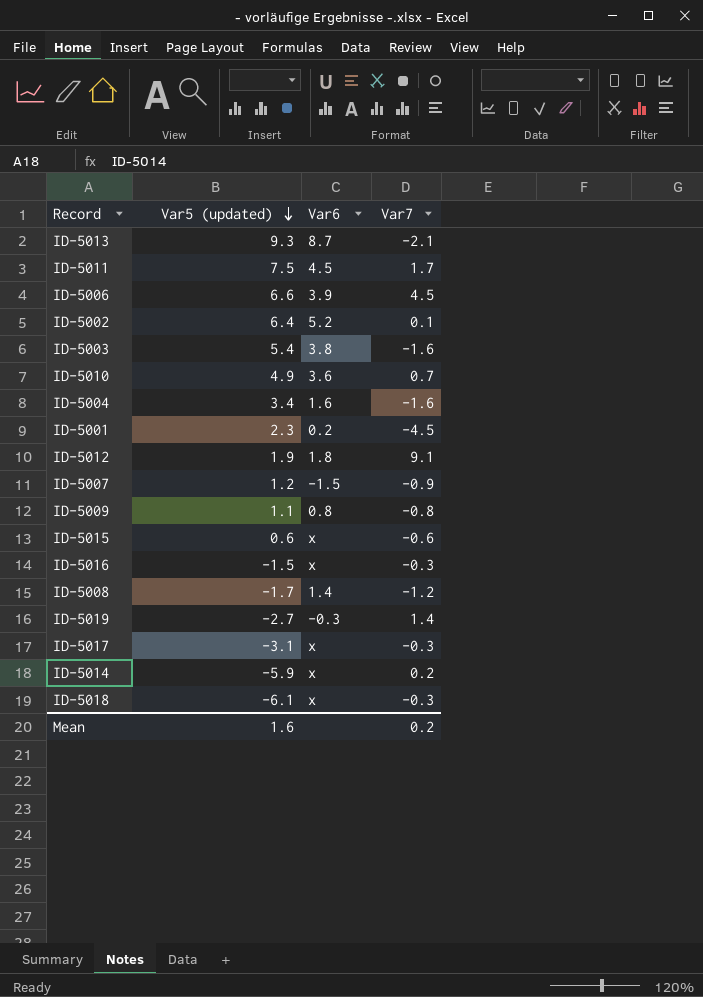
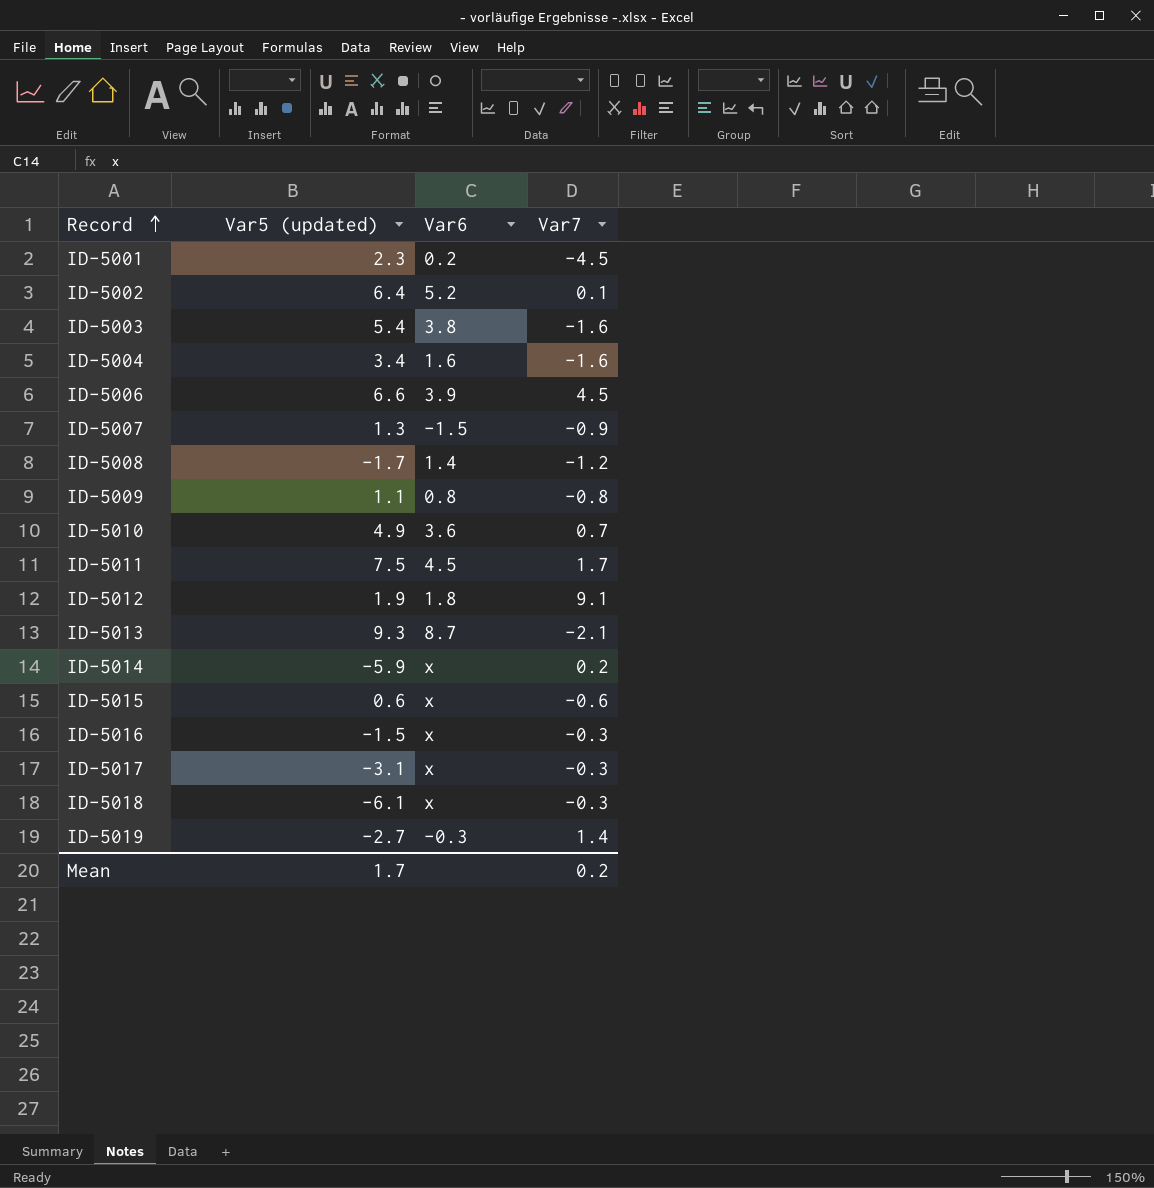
row order: Var5 (updated) descending -> Record ascending
ID-5007 | Var5 (updated): 1.2 -> 1.3
Mean | Var5 (updated): 1.6 -> 1.7

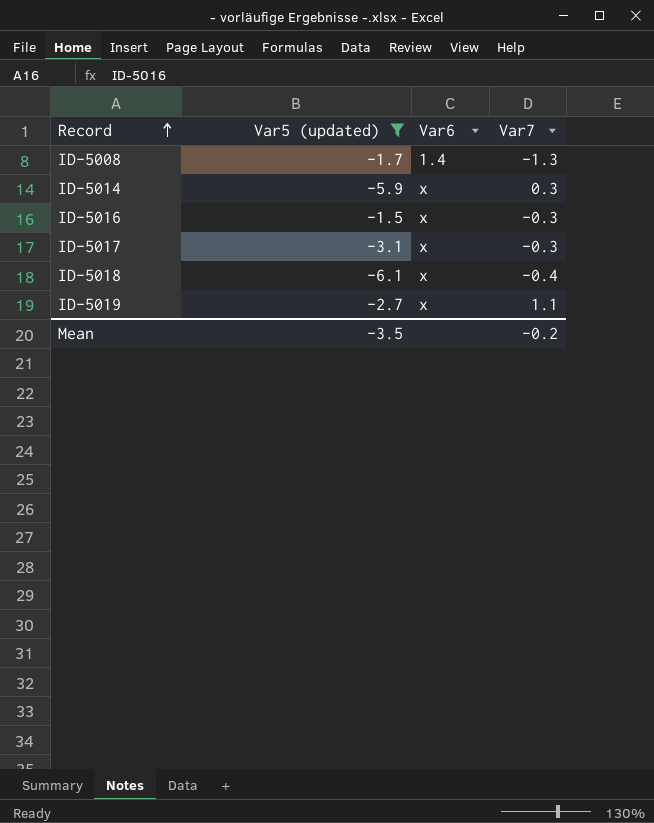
filter: none -> Var5 (updated) <= -1.5
ID-5008 | Var7: -1.2 -> -1.3
ID-5014 | Var7: 0.2 -> 0.3
ID-5018 | Var7: -0.3 -> -0.4
ID-5019 | Var6: -0.3 -> x
ID-5019 | Var7: 1.4 -> 1.1
Mean | Var5 (updated): 1.7 -> -3.5
Mean | Var7: 0.2 -> -0.2

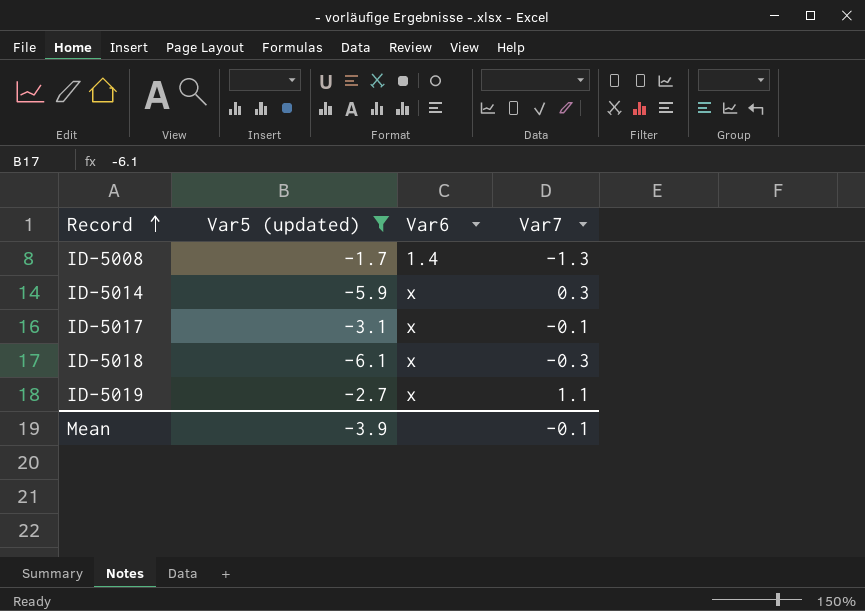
row ID-5016: -1.5 | x | -0.3 -> none
ID-5017 | Var7: -0.3 -> -0.1
ID-5018 | Var7: -0.4 -> -0.3
Mean | Var5 (updated): -3.5 -> -3.9
Mean | Var7: -0.2 -> -0.1

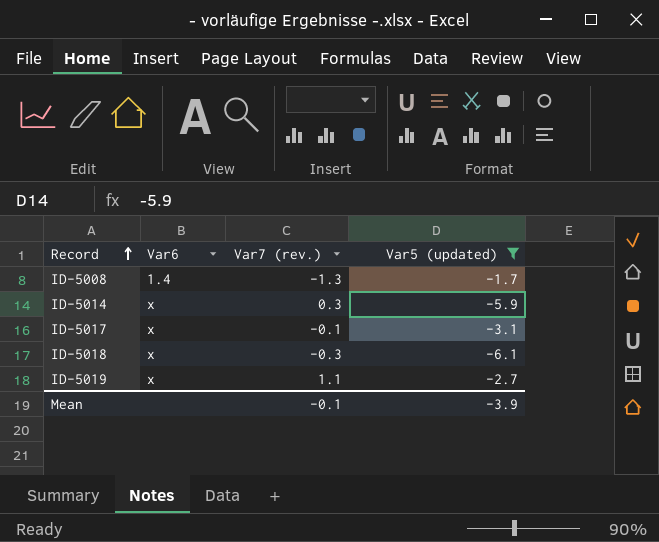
column name: Var7 -> Var7 (rev.)
column Var5 (updated) | position: 2 -> 4

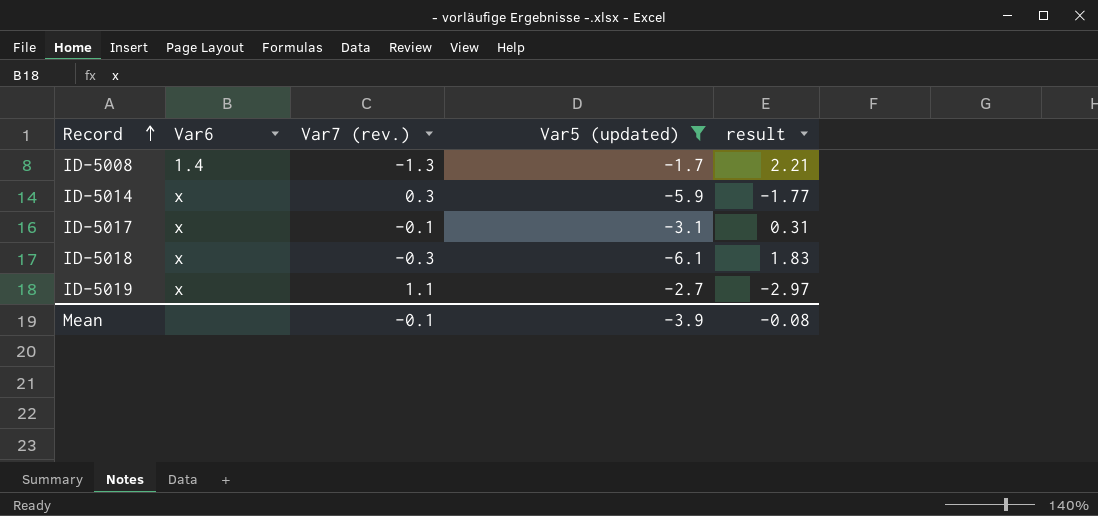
column result | formula: none -> [Var7 (rev.)] * [Var5 (updated)]

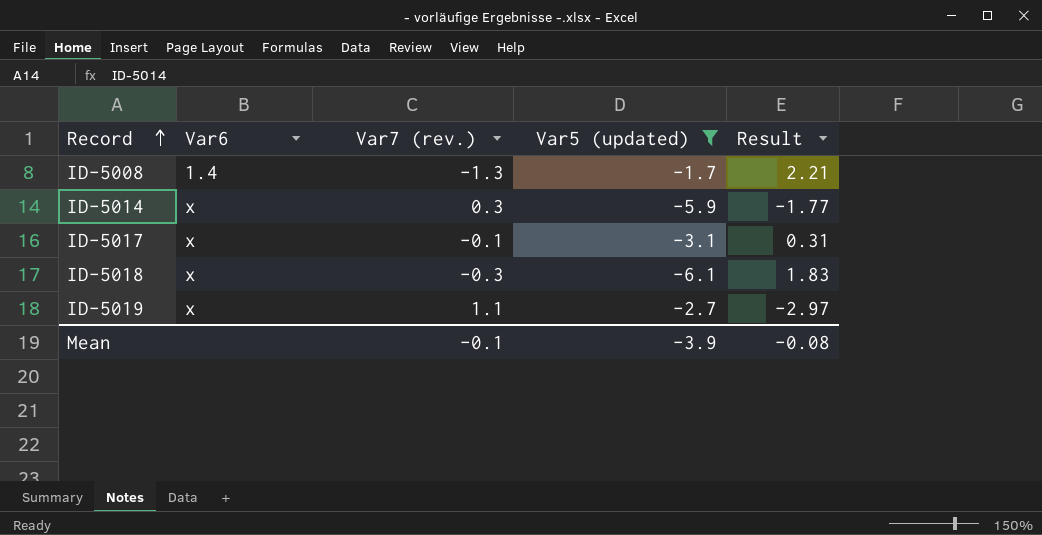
column name: result -> Result

